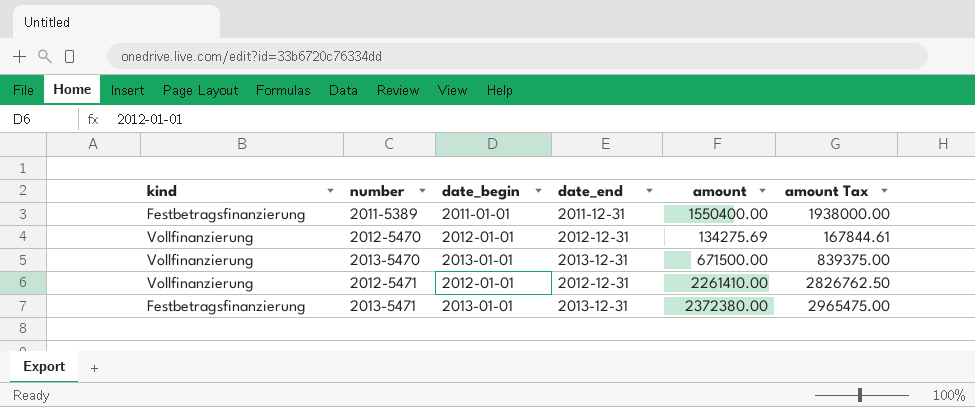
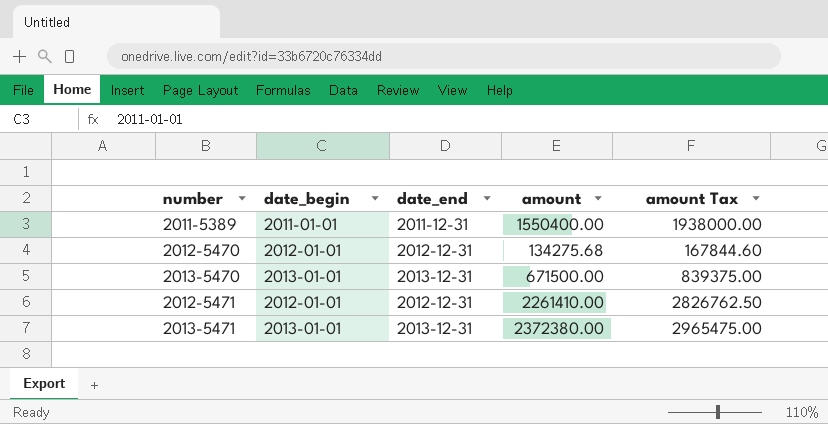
column kind | position: 1 -> none
2012-5470 | amount: 134275.69 -> 134275.68
2012-5470 | amount Tax: 167844.61 -> 167844.60

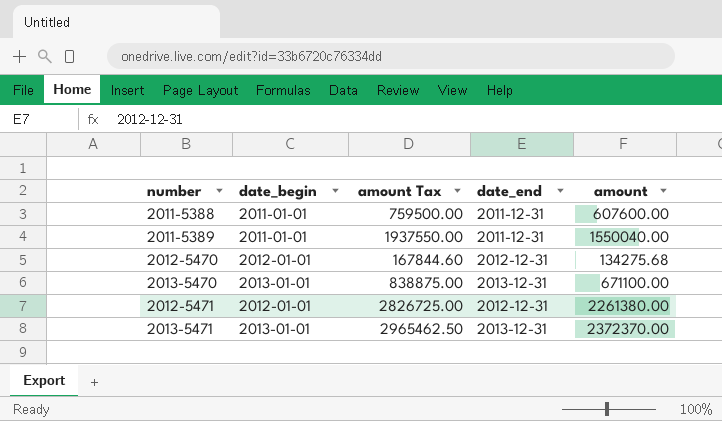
column amount Tax | position: 5 -> 3
row 2011-5388: none -> 2011-01-01 | 759500.00 | 2011-12-31 | 607600.00
2011-5389 | amount Tax: 1938000.00 -> 1937550.00
2011-5389 | amount: 1550400.00 -> 1550040.00
2013-5470 | amount Tax: 839375.00 -> 838875.00
2013-5470 | amount: 671500.00 -> 671100.00
2012-5471 | amount Tax: 2826762.50 -> 2826725.00
2012-5471 | amount: 2261410.00 -> 2261380.00
2013-5471 | amount Tax: 2965475.00 -> 2965462.50
2013-5471 | amount: 2372380.00 -> 2372370.00

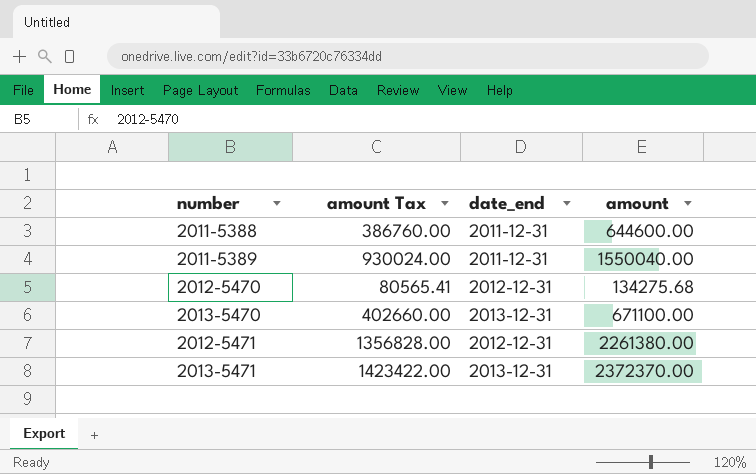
column date_begin | position: 2 -> none
column amount Tax | formula: [amount] * 1.25 -> [amount] * 0.6
2011-5388 | amount: 607600.00 -> 644600.00

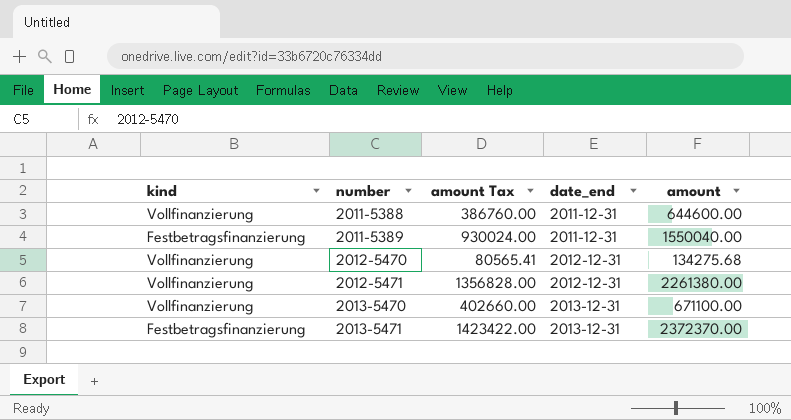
row order: none -> number ascending
column kind | position: none -> 1

